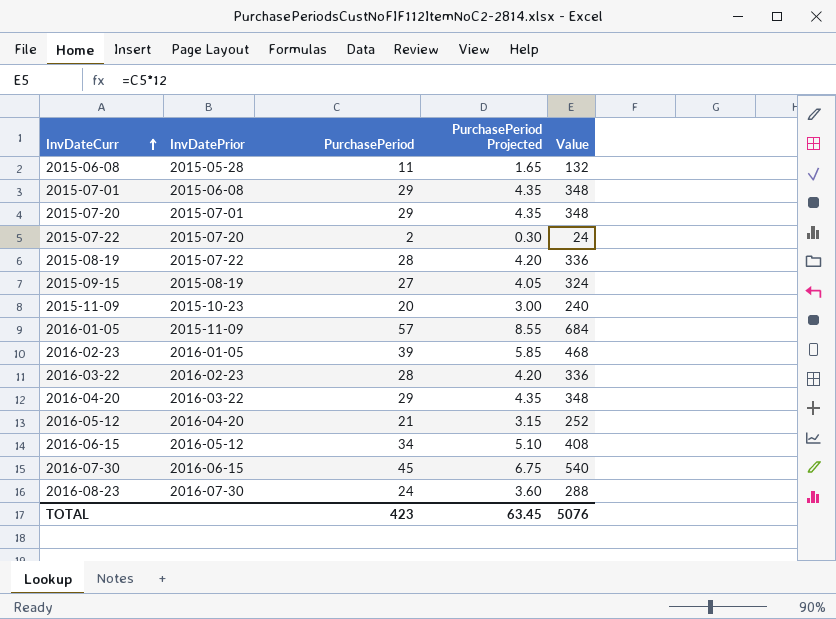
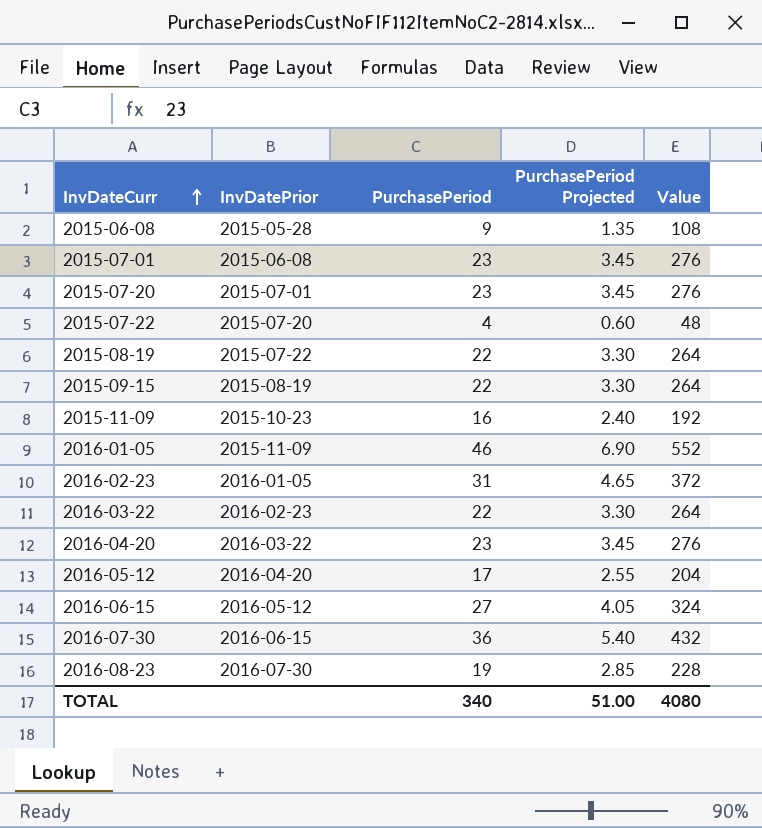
2015-06-08 | PurchasePeriod: 11 -> 9
2015-06-08 | PurchasePeriod Projected: 1.65 -> 1.35
2015-06-08 | Value: 132 -> 108
2015-07-01 | PurchasePeriod: 29 -> 23
2015-07-01 | PurchasePeriod Projected: 4.35 -> 3.45
2015-07-01 | Value: 348 -> 276
2015-07-20 | PurchasePeriod: 29 -> 23
2015-07-20 | PurchasePeriod Projected: 4.35 -> 3.45
2015-07-20 | Value: 348 -> 276
2015-07-22 | PurchasePeriod: 2 -> 4
2015-07-22 | PurchasePeriod Projected: 0.30 -> 0.60
2015-07-22 | Value: 24 -> 48
2015-08-19 | PurchasePeriod: 28 -> 22
2015-08-19 | PurchasePeriod Projected: 4.20 -> 3.30
2015-08-19 | Value: 336 -> 264
2015-09-15 | PurchasePeriod: 27 -> 22
2015-09-15 | PurchasePeriod Projected: 4.05 -> 3.30
2015-09-15 | Value: 324 -> 264
2015-11-09 | PurchasePeriod: 20 -> 16
2015-11-09 | PurchasePeriod Projected: 3.00 -> 2.40
2015-11-09 | Value: 240 -> 192
2016-01-05 | PurchasePeriod: 57 -> 46
2016-01-05 | PurchasePeriod Projected: 8.55 -> 6.90
2016-01-05 | Value: 684 -> 552
2016-02-23 | PurchasePeriod: 39 -> 31
2016-02-23 | PurchasePeriod Projected: 5.85 -> 4.65
2016-02-23 | Value: 468 -> 372
2016-03-22 | PurchasePeriod: 28 -> 22
2016-03-22 | PurchasePeriod Projected: 4.20 -> 3.30
2016-03-22 | Value: 336 -> 264
2016-04-20 | PurchasePeriod: 29 -> 23
2016-04-20 | PurchasePeriod Projected: 4.35 -> 3.45
2016-04-20 | Value: 348 -> 276
2016-05-12 | PurchasePeriod: 21 -> 17
2016-05-12 | PurchasePeriod Projected: 3.15 -> 2.55
2016-05-12 | Value: 252 -> 204
2016-06-15 | PurchasePeriod: 34 -> 27
2016-06-15 | PurchasePeriod Projected: 5.10 -> 4.05
2016-06-15 | Value: 408 -> 324
2016-07-30 | PurchasePeriod: 45 -> 36
2016-07-30 | PurchasePeriod Projected: 6.75 -> 5.40
2016-07-30 | Value: 540 -> 432
2016-08-23 | PurchasePeriod: 24 -> 19
2016-08-23 | PurchasePeriod Projected: 3.60 -> 2.85
2016-08-23 | Value: 288 -> 228
TOTAL | PurchasePeriod: 423 -> 340
TOTAL | PurchasePeriod Projected: 63.45 -> 51.00
TOTAL | Value: 5076 -> 4080

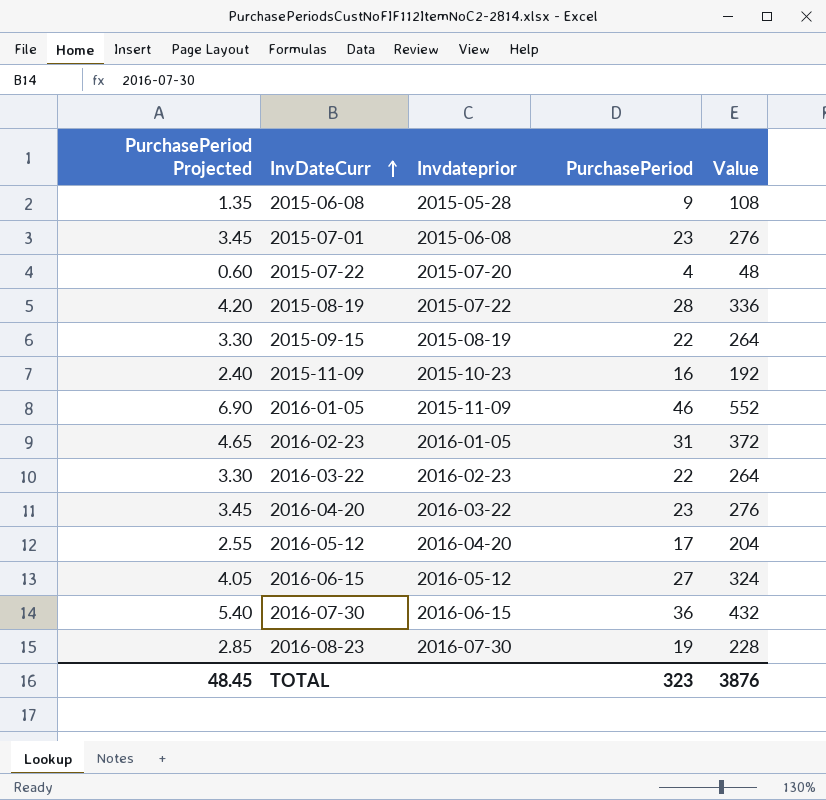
column PurchasePeriod Projected | position: 4 -> 1
column name: InvDatePrior -> Invdateprior
row 2015-07-20: 2015-07-01 | 23 | 3.45 | 276 -> none
2015-08-19 | PurchasePeriod Projected: 3.30 -> 4.20
2015-08-19 | PurchasePeriod: 22 -> 28
2015-08-19 | Value: 264 -> 336
TOTAL | PurchasePeriod Projected: 51.00 -> 48.45
TOTAL | PurchasePeriod: 340 -> 323
TOTAL | Value: 4080 -> 3876

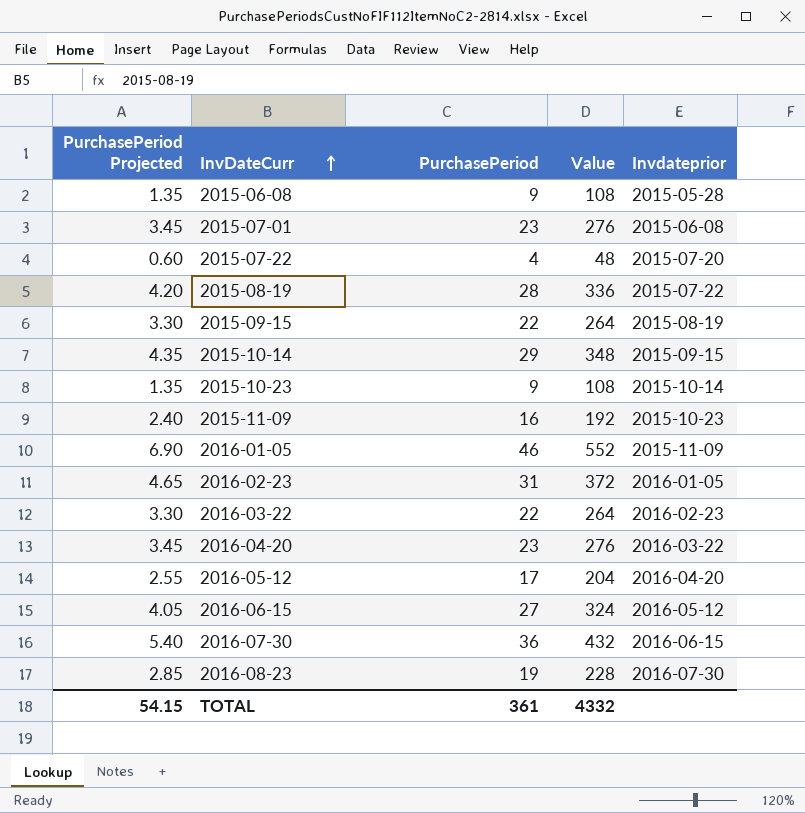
column Invdateprior | position: 3 -> 5
row 2015-10-14: none -> 4.35 | 29 | 348 | 2015-09-15
row 2015-10-23: none -> 1.35 | 9 | 108 | 2015-10-14
TOTAL | PurchasePeriod Projected: 48.45 -> 54.15
TOTAL | PurchasePeriod: 323 -> 361
TOTAL | Value: 3876 -> 4332

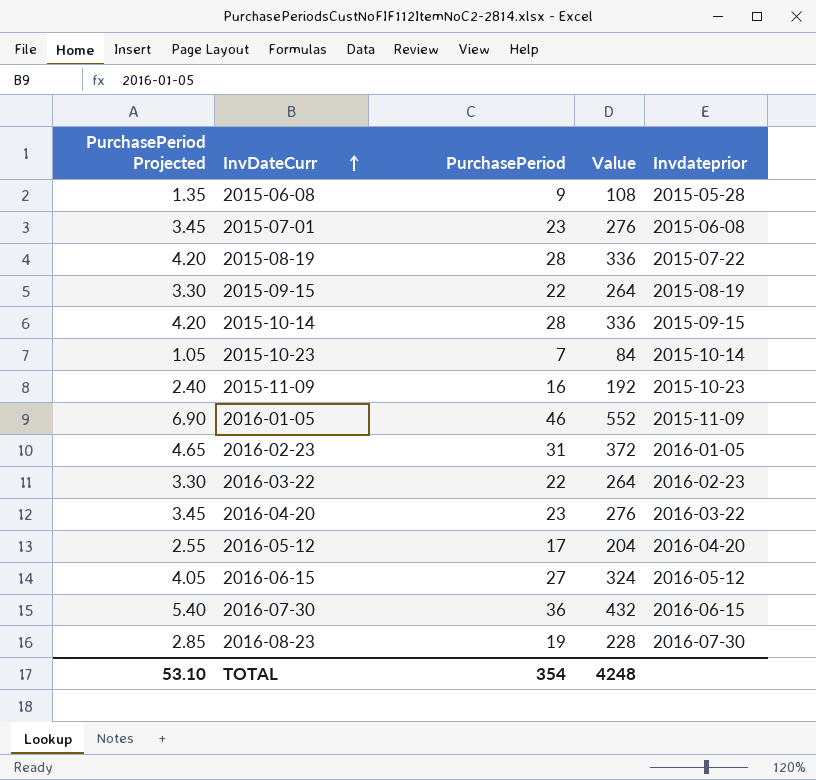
row 2015-07-22: 0.60 | 4 | 48 | 2015-07-20 -> none
2015-10-14 | PurchasePeriod Projected: 4.35 -> 4.20
2015-10-14 | PurchasePeriod: 29 -> 28
2015-10-14 | Value: 348 -> 336
2015-10-23 | PurchasePeriod Projected: 1.35 -> 1.05
2015-10-23 | PurchasePeriod: 9 -> 7
2015-10-23 | Value: 108 -> 84
TOTAL | PurchasePeriod Projected: 54.15 -> 53.10
TOTAL | PurchasePeriod: 361 -> 354
TOTAL | Value: 4332 -> 4248

